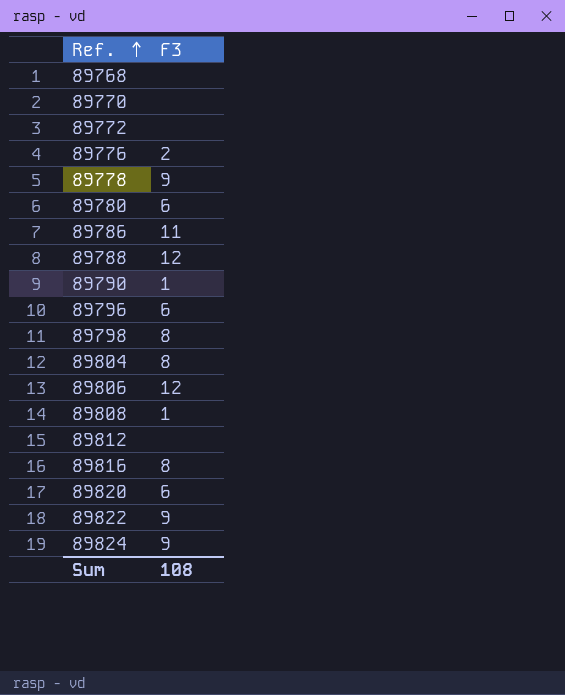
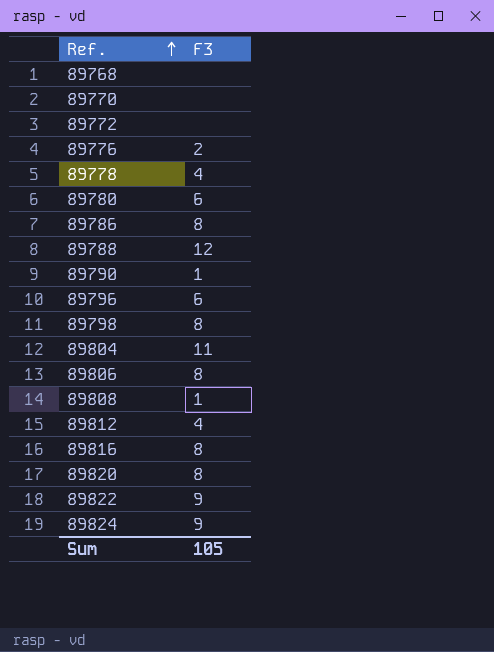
89778 | F3: 9 -> 4
89786 | F3: 11 -> 8
89804 | F3: 8 -> 11
89806 | F3: 12 -> 8
89812 | F3: none -> 4
89820 | F3: 6 -> 8
Sum | F3: 108 -> 105

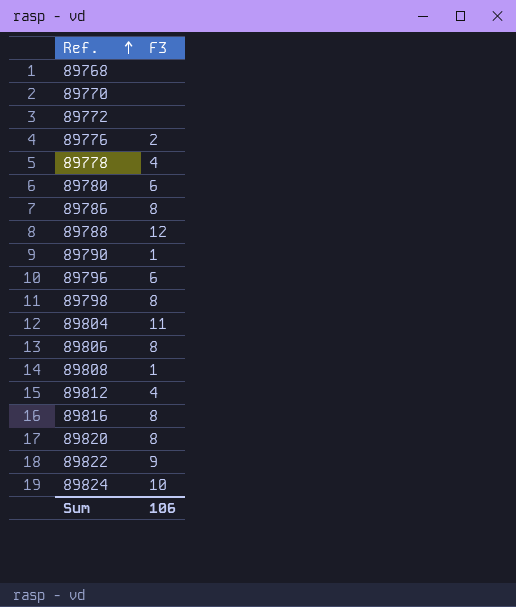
89824 | F3: 9 -> 10
Sum | F3: 105 -> 106

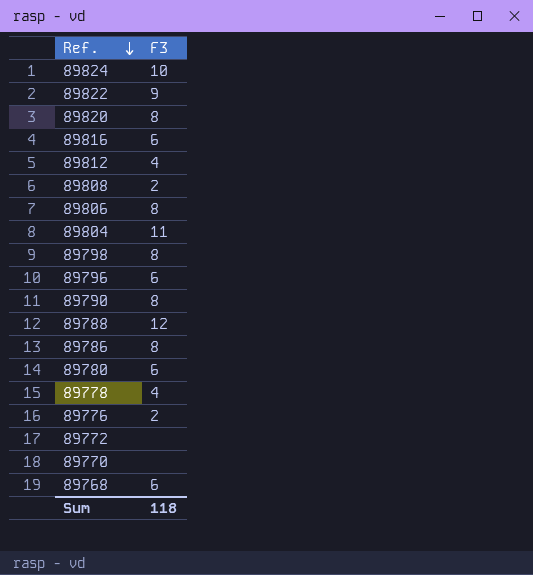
row order: Ref. ascending -> Ref. descending
89816 | F3: 8 -> 6
89808 | F3: 1 -> 2
89790 | F3: 1 -> 8
89768 | F3: none -> 6
Sum | F3: 106 -> 118

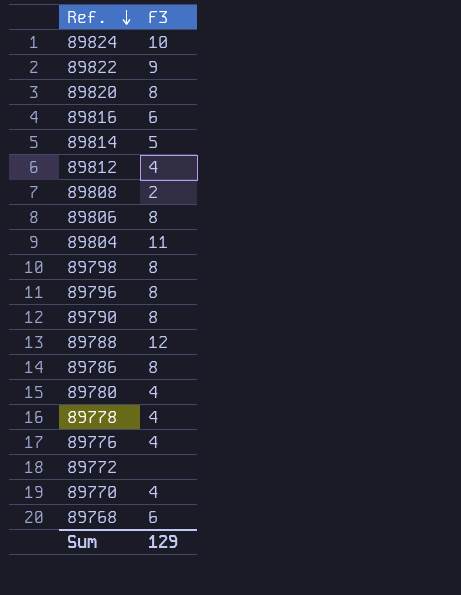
row 89814: none -> 5
89796 | F3: 6 -> 8
89780 | F3: 6 -> 4
89776 | F3: 2 -> 4
89770 | F3: none -> 4
Sum | F3: 118 -> 129

